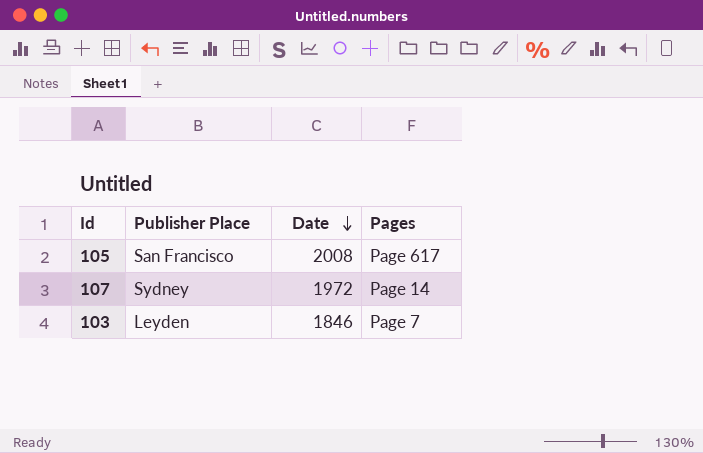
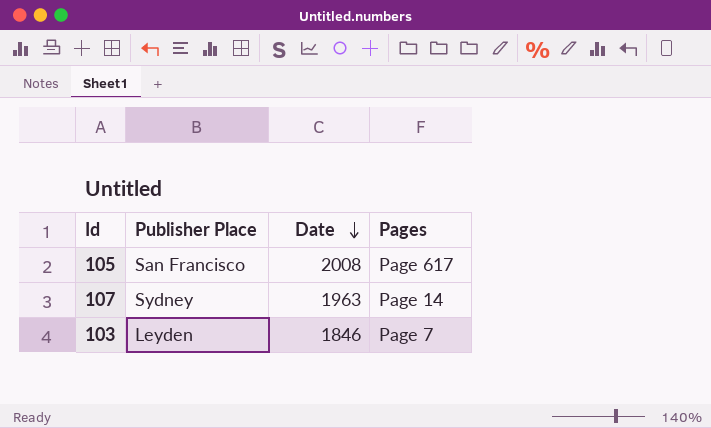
107 | Date: 1972 -> 1963

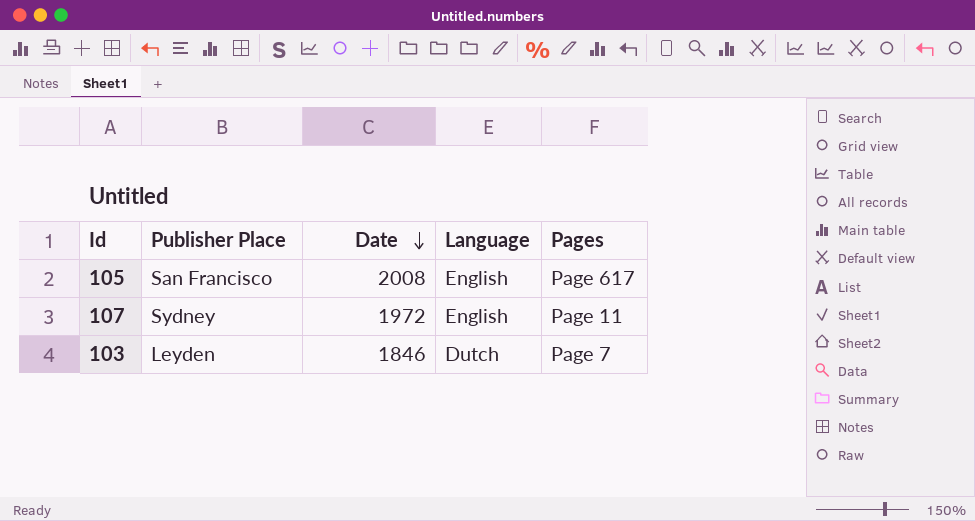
column Language | position: none -> 4
107 | Date: 1963 -> 1972
107 | Pages: Page 14 -> Page 11

